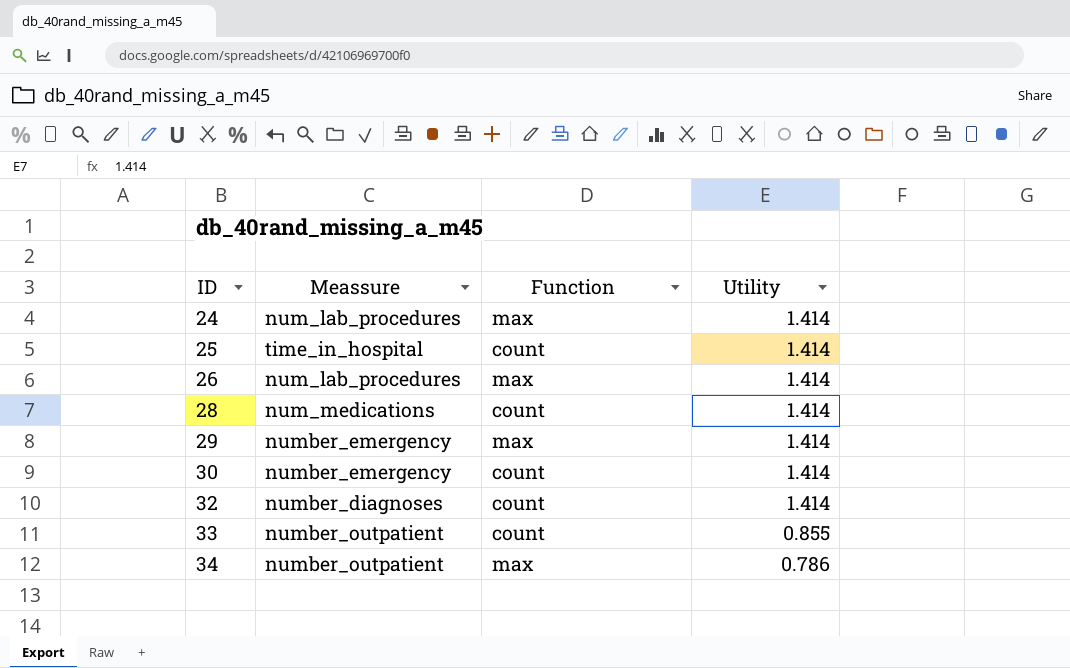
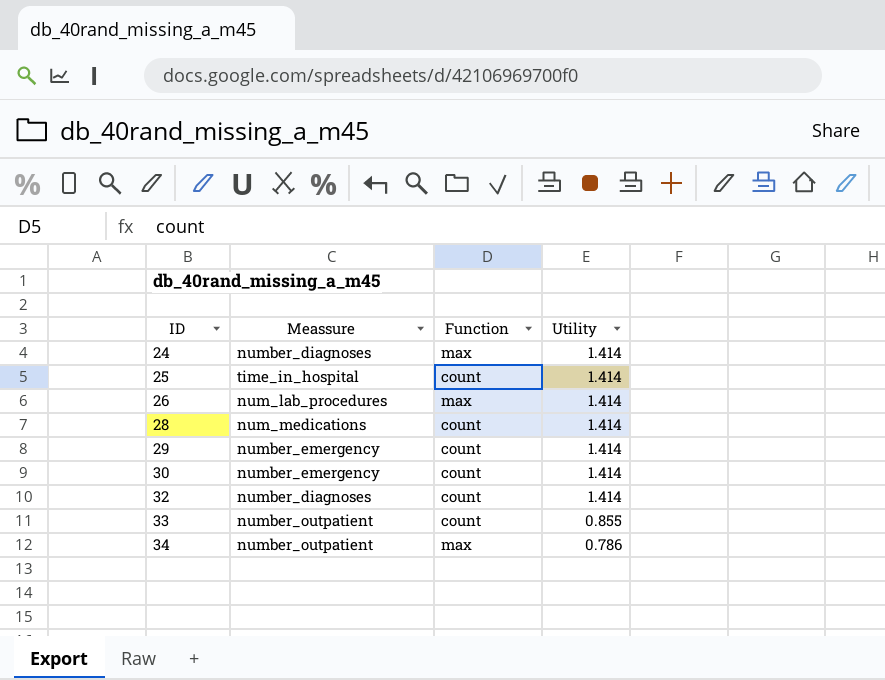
24 | Meassure: num_lab_procedures -> number_diagnoses
29 | Function: max -> count

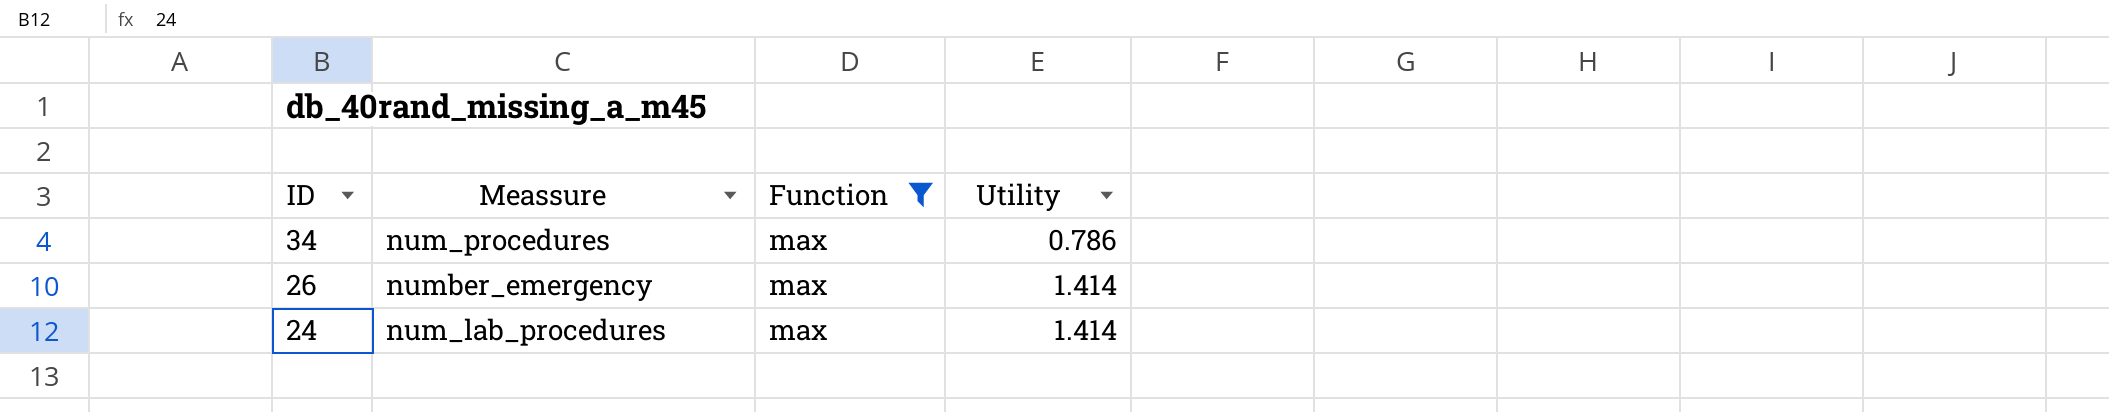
filter: none -> Function = max
row order: ID ascending -> ID descending
34 | Meassure: number_outpatient -> num_procedures
26 | Meassure: num_lab_procedures -> number_emergency
24 | Meassure: number_diagnoses -> num_lab_procedures

